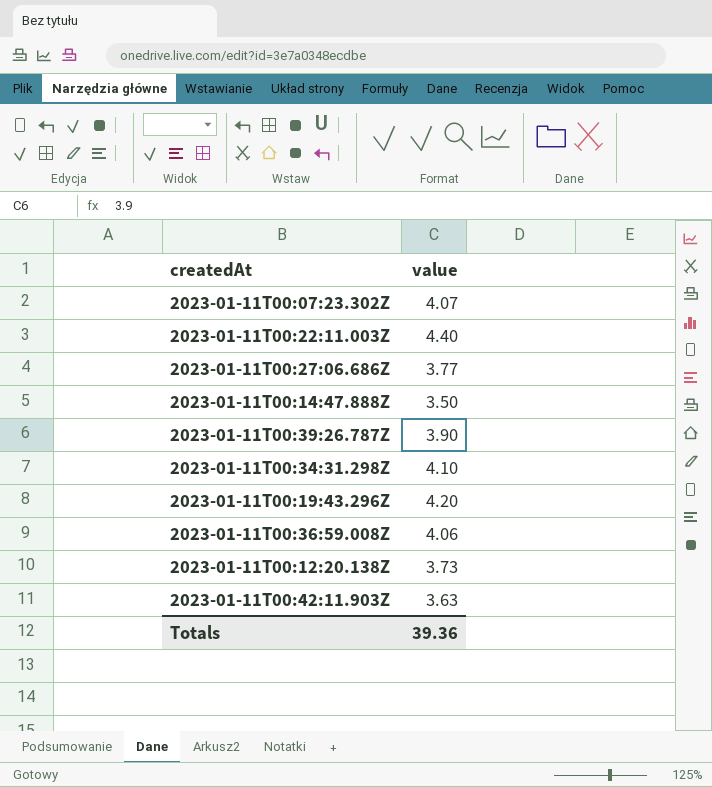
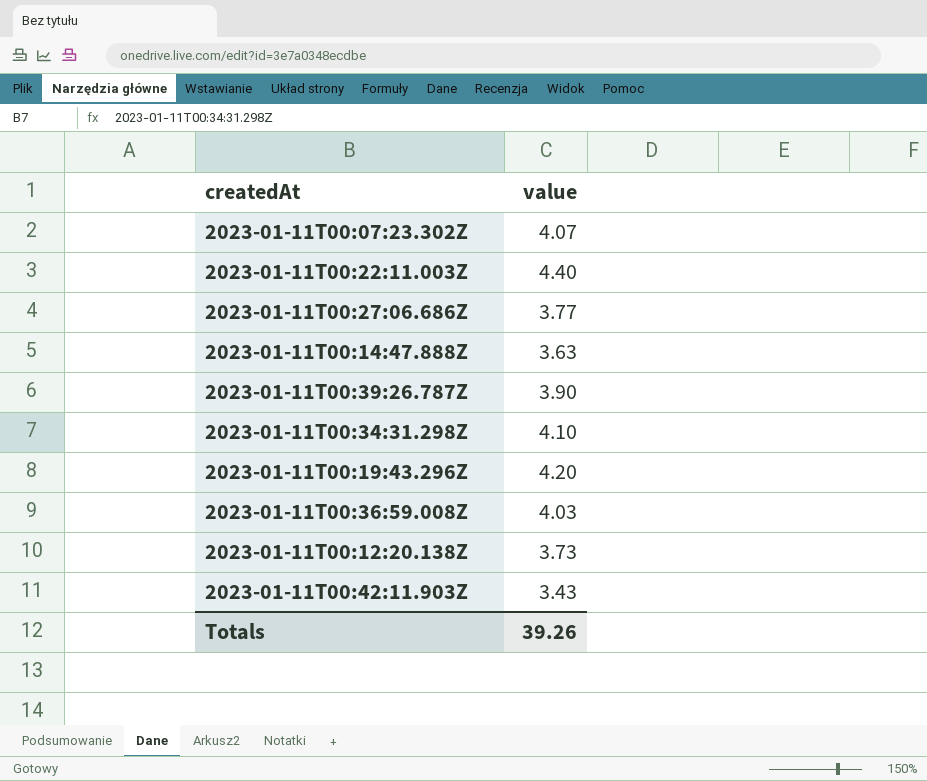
2023-01-11T00:14:47.888Z | value: 3.50 -> 3.63
2023-01-11T00:36:59.008Z | value: 4.06 -> 4.03
2023-01-11T00:42:11.903Z | value: 3.63 -> 3.43
Totals | value: 39.36 -> 39.26

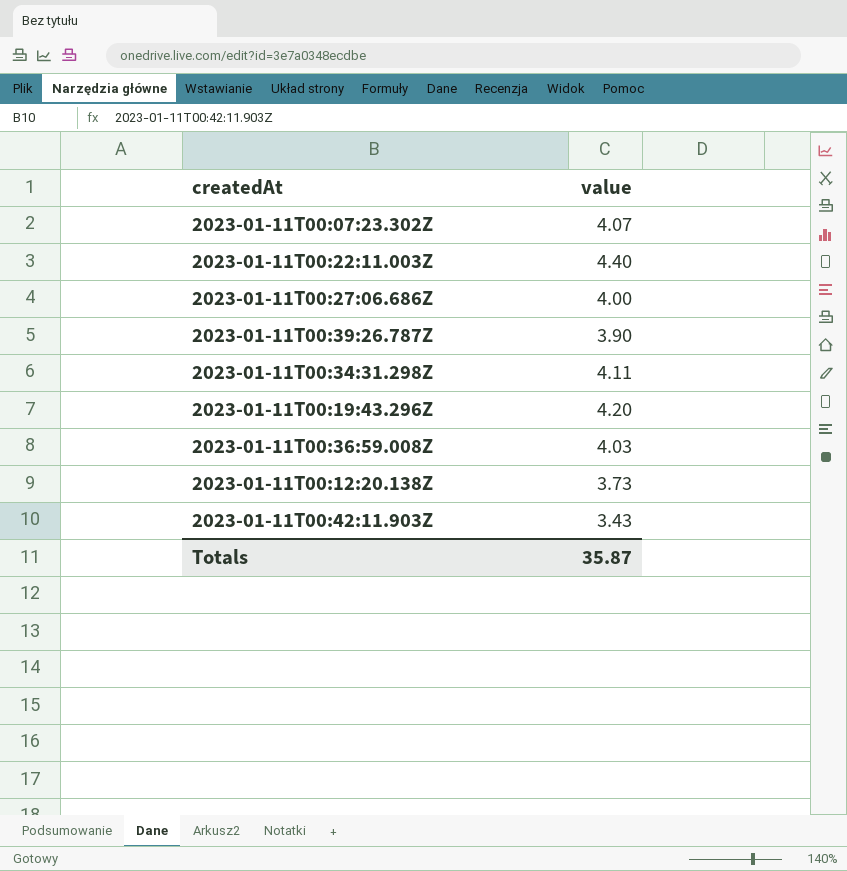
row 2023-01-11T00:14:47.888Z: 3.63 -> none
2023-01-11T00:27:06.686Z | value: 3.77 -> 4.00
2023-01-11T00:34:31.298Z | value: 4.10 -> 4.11
Totals | value: 39.26 -> 35.87

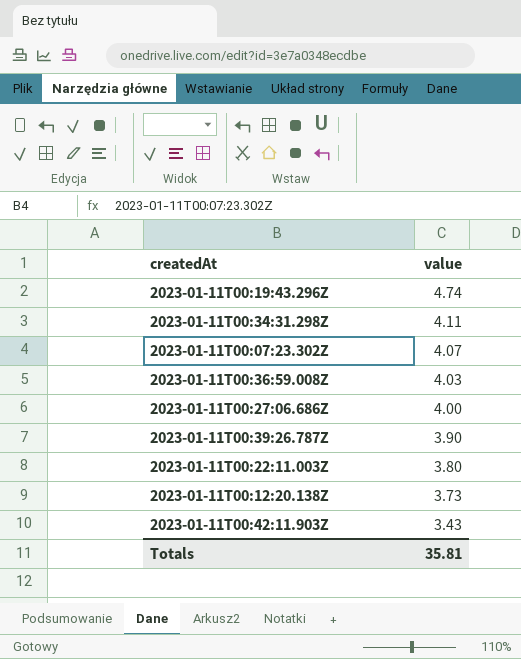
row order: none -> value descending
2023-01-11T00:19:43.296Z | value: 4.20 -> 4.74
2023-01-11T00:22:11.003Z | value: 4.40 -> 3.80
Totals | value: 35.87 -> 35.81

